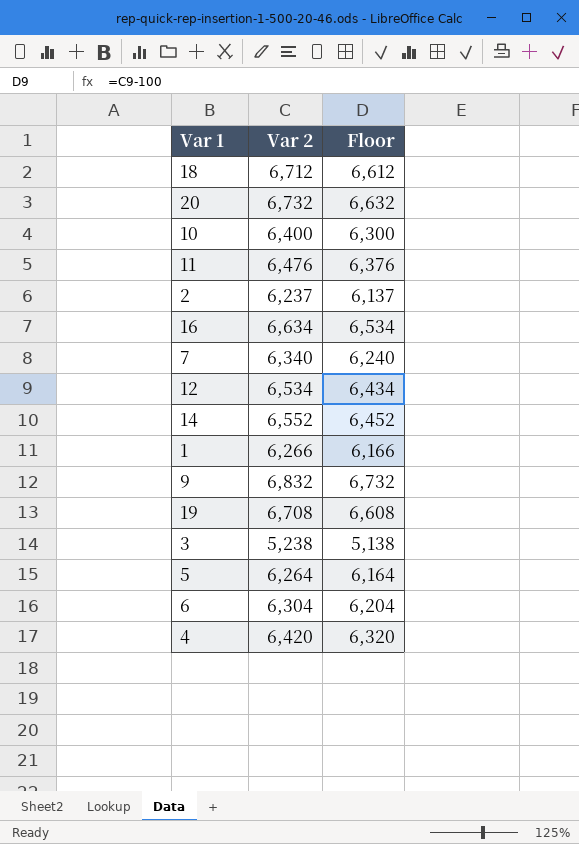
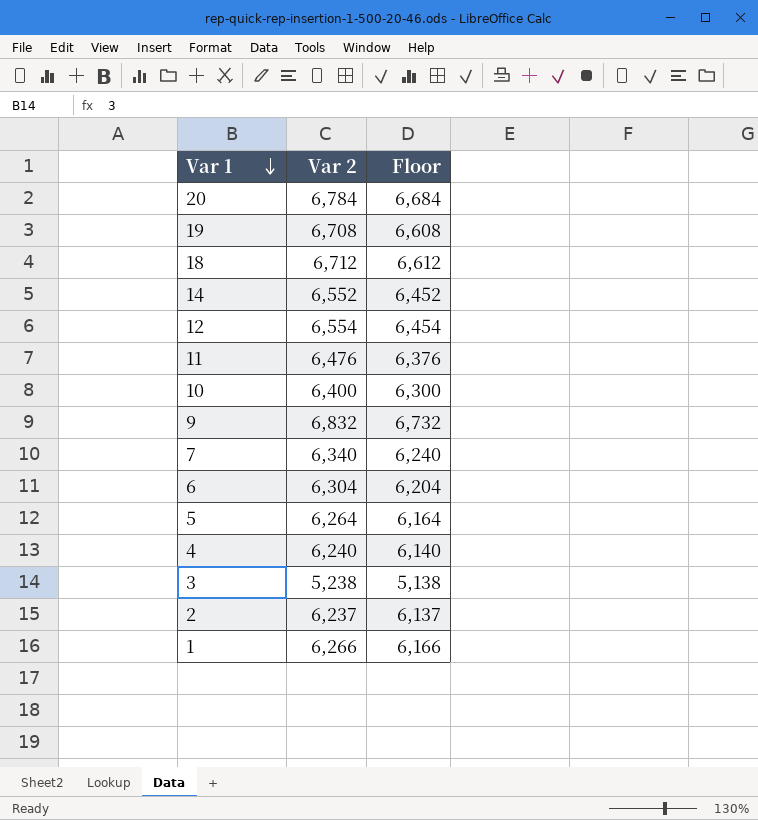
row order: none -> Var 1 descending
row 16: 6,634 | 6,534 -> none
20 | Var 2: 6,732 -> 6,784
20 | Floor: 6,632 -> 6,684
12 | Var 2: 6,534 -> 6,554
12 | Floor: 6,434 -> 6,454
4 | Var 2: 6,420 -> 6,240
4 | Floor: 6,320 -> 6,140

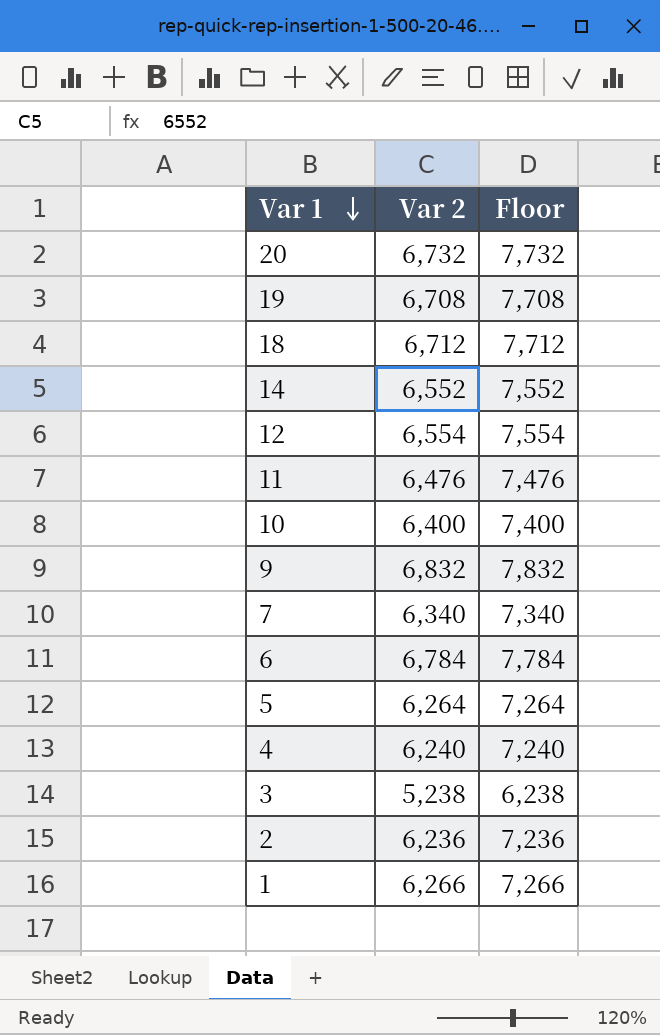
column Floor | formula: [Var 2] - 100 -> [Var 2] + 1000
20 | Var 2: 6,784 -> 6,732
6 | Var 2: 6,304 -> 6,784
2 | Var 2: 6,237 -> 6,236

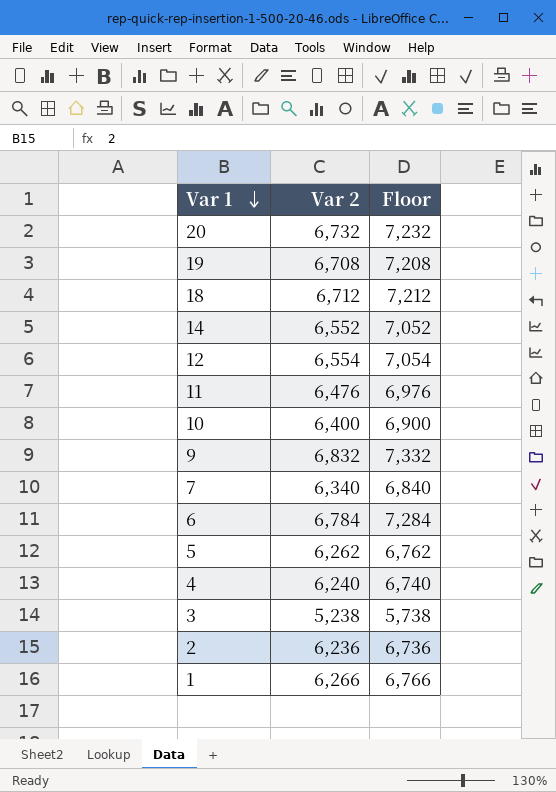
column Floor | formula: [Var 2] + 1000 -> [Var 2] + 500
5 | Var 2: 6,264 -> 6,262

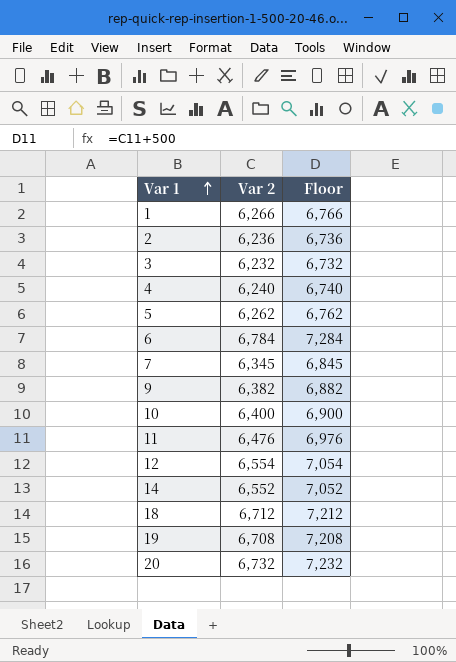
row order: Var 1 descending -> Var 1 ascending
3 | Var 2: 5,238 -> 6,232
3 | Floor: 5,738 -> 6,732
7 | Var 2: 6,340 -> 6,345
7 | Floor: 6,840 -> 6,845
9 | Var 2: 6,832 -> 6,382
9 | Floor: 7,332 -> 6,882

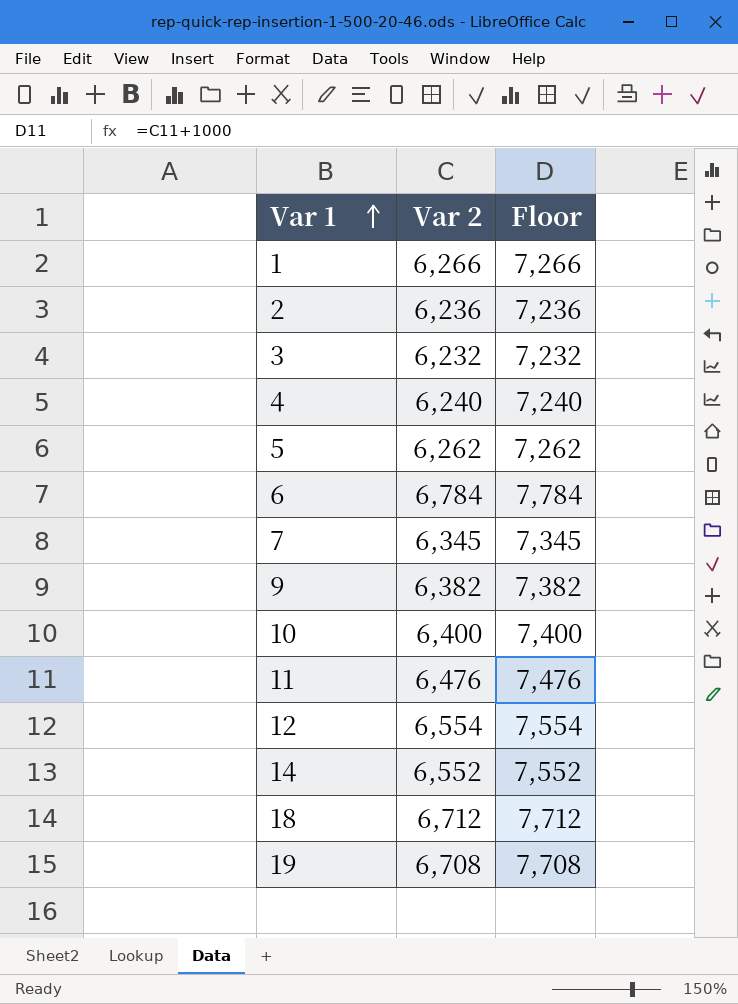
column Floor | formula: [Var 2] + 500 -> [Var 2] + 1000
row 20: 6,732 | 7,232 -> none

